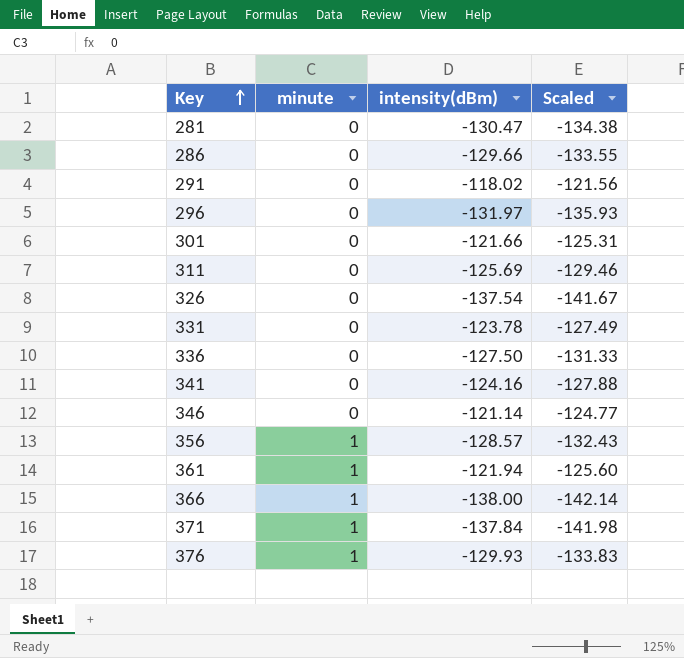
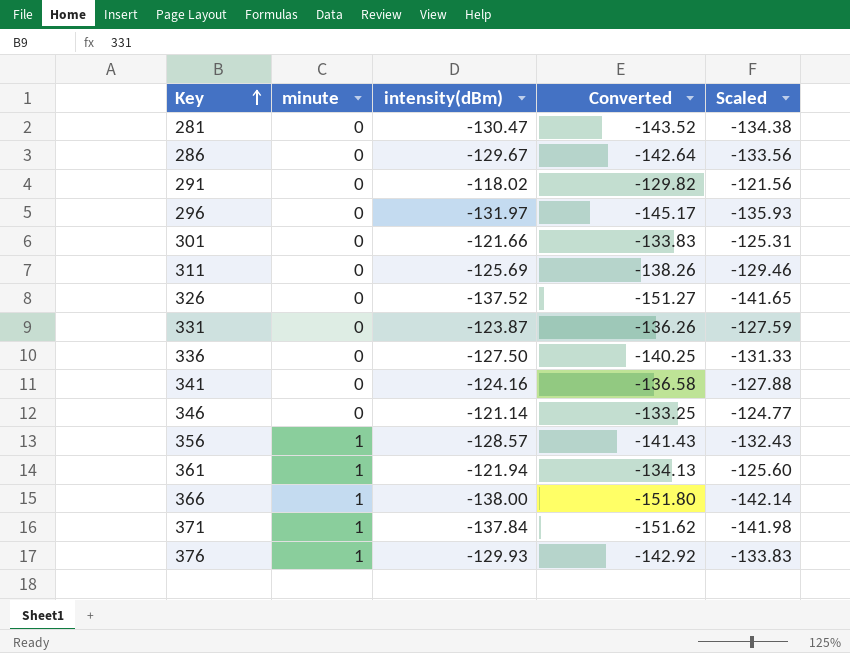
column Converted | formula: none -> [intensity(dBm)] * 1.1
286 | intensity(dBm): -129.66 -> -129.67
286 | Scaled: -133.55 -> -133.56
326 | intensity(dBm): -137.54 -> -137.52
326 | Scaled: -141.67 -> -141.65
331 | intensity(dBm): -123.78 -> -123.87
331 | Scaled: -127.49 -> -127.59

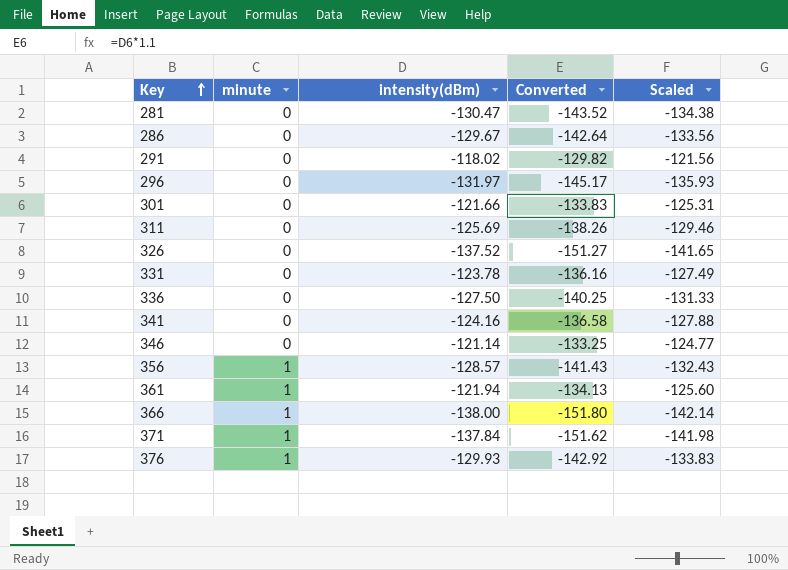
331 | intensity(dBm): -123.87 -> -123.78
331 | Converted: -136.26 -> -136.16
331 | Scaled: -127.59 -> -127.49

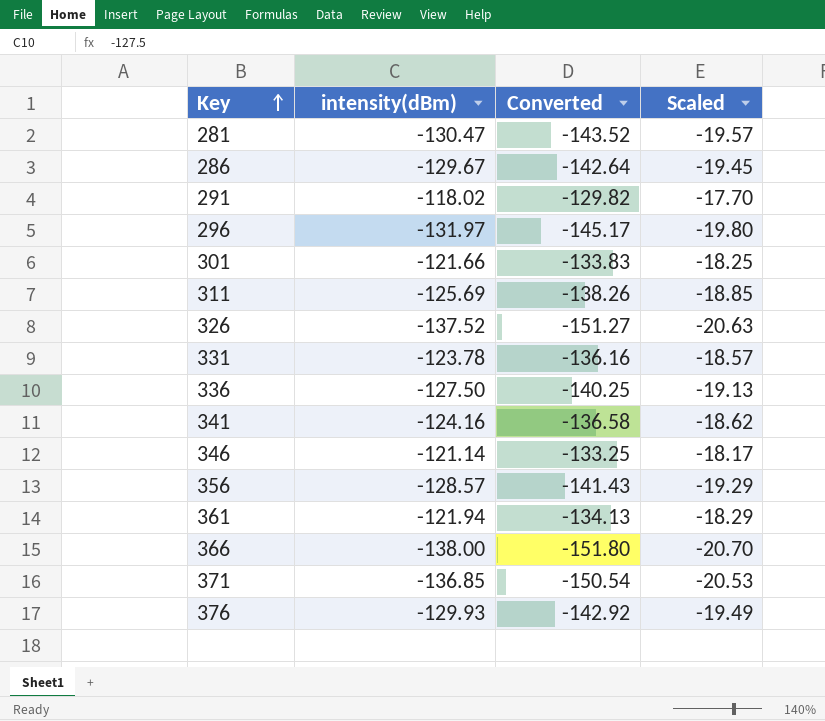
column minute | position: 2 -> none
column Scaled | formula: [intensity(dBm)] * 1.03 -> [intensity(dBm)] * 0.15
371 | intensity(dBm): -137.84 -> -136.85
371 | Converted: -151.62 -> -150.54

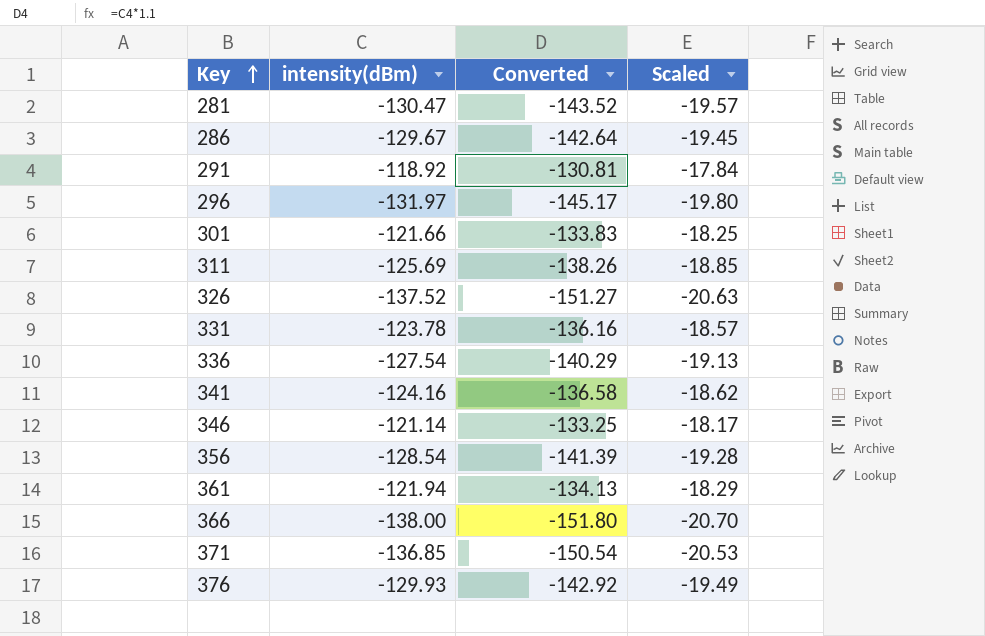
291 | intensity(dBm): -118.02 -> -118.92
291 | Converted: -129.82 -> -130.81
291 | Scaled: -17.70 -> -17.84
336 | intensity(dBm): -127.50 -> -127.54
336 | Converted: -140.25 -> -140.29
356 | intensity(dBm): -128.57 -> -128.54
356 | Converted: -141.43 -> -141.39
356 | Scaled: -19.29 -> -19.28

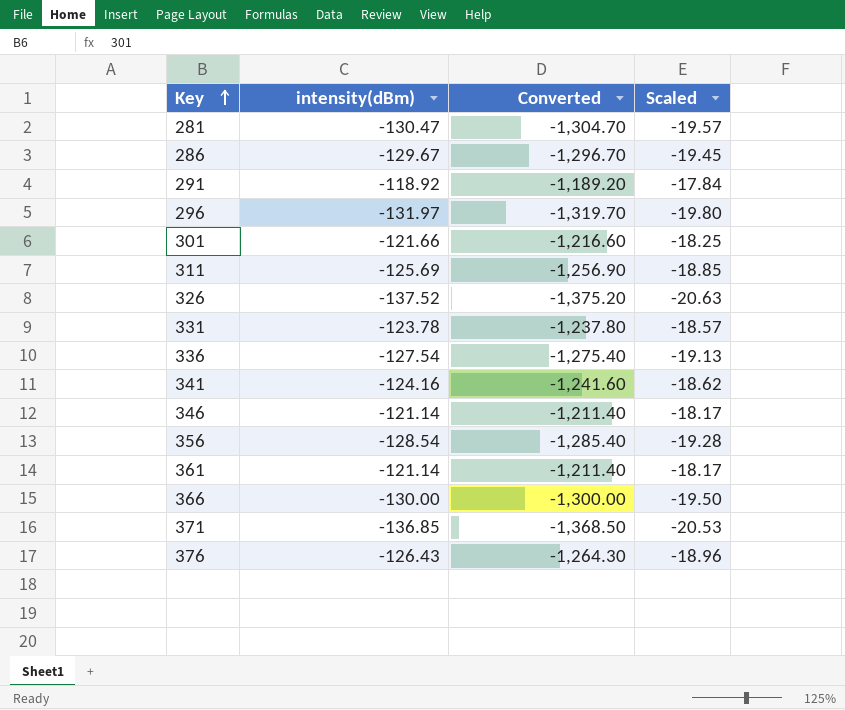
column Converted | formula: [intensity(dBm)] * 1.1 -> [intensity(dBm)] * 10
361 | intensity(dBm): -121.94 -> -121.14
361 | Scaled: -18.29 -> -18.17
366 | intensity(dBm): -138.00 -> -130.00
366 | Scaled: -20.70 -> -19.50
376 | intensity(dBm): -129.93 -> -126.43
376 | Scaled: -19.49 -> -18.96

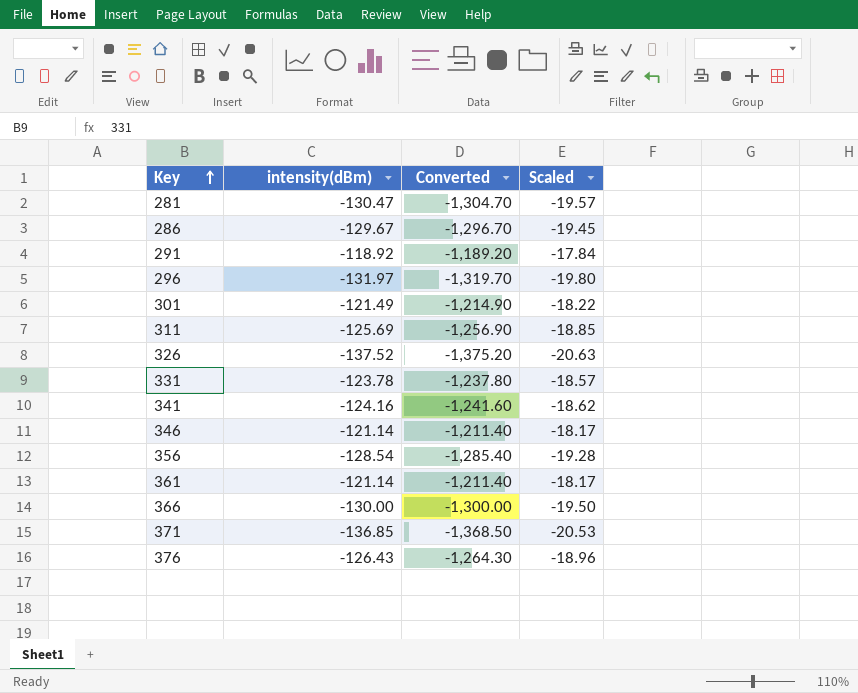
row 336: -127.54 | -1,275.40 | -19.13 -> none
301 | intensity(dBm): -121.66 -> -121.49
301 | Converted: -1,216.60 -> -1,214.90
301 | Scaled: -18.25 -> -18.22

